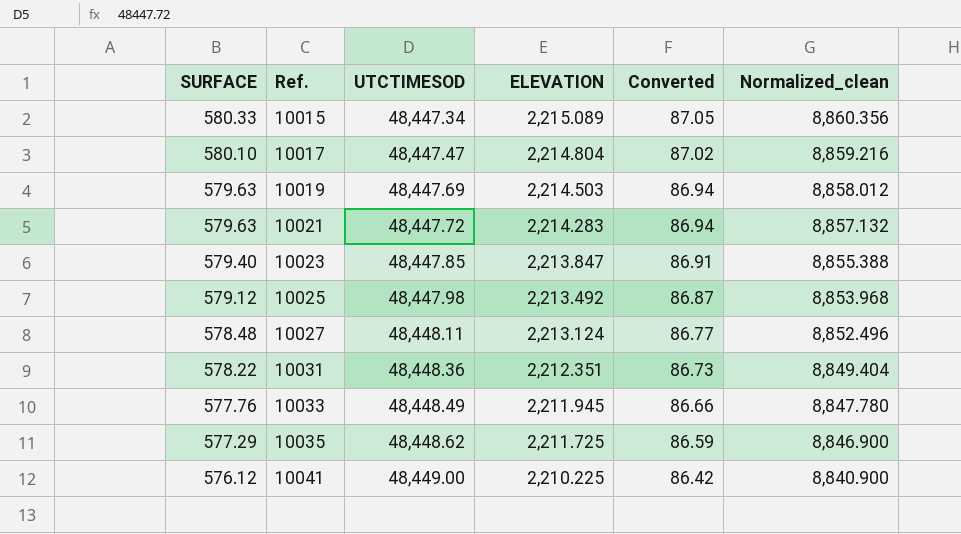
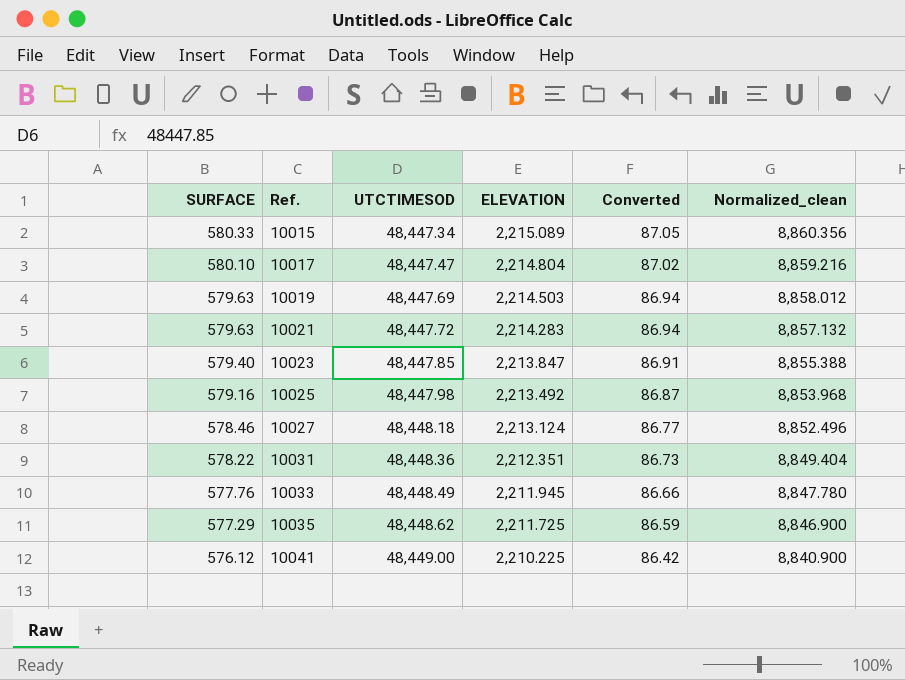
10025 | SURFACE: 579.12 -> 579.16
10027 | SURFACE: 578.48 -> 578.46
10027 | UTCTIMESOD: 48,448.11 -> 48,448.18

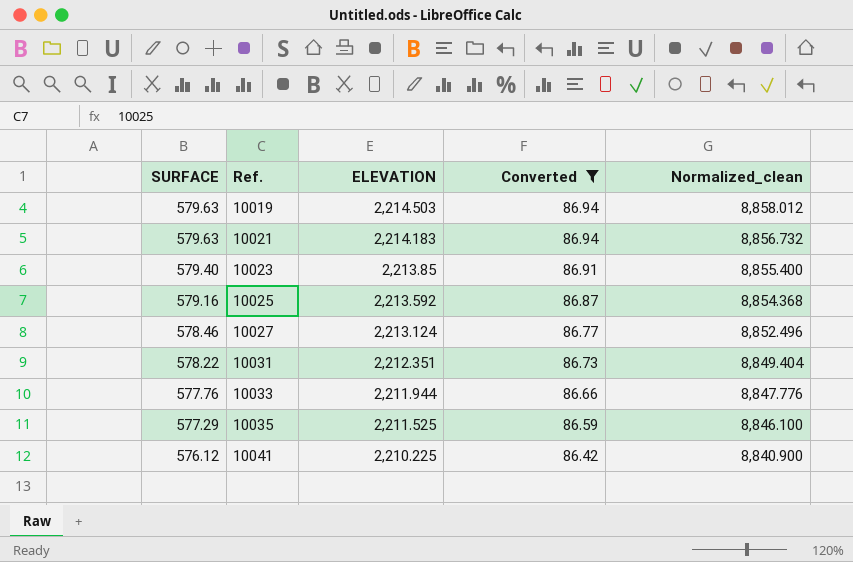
filter: none -> Converted <= 86.94
column UTCTIMESOD | position: 3 -> none
10021 | ELEVATION: 2,214.283 -> 2,214.183
10021 | Normalized_clean: 8,857.132 -> 8,856.732
10023 | ELEVATION: 2,213.847 -> 2,213.85
10023 | Normalized_clean: 8,855.388 -> 8,855.400
10025 | ELEVATION: 2,213.492 -> 2,213.592
10025 | Normalized_clean: 8,853.968 -> 8,854.368
10033 | ELEVATION: 2,211.945 -> 2,211.944
10033 | Normalized_clean: 8,847.780 -> 8,847.776
10035 | ELEVATION: 2,211.725 -> 2,211.525
10035 | Normalized_clean: 8,846.900 -> 8,846.100

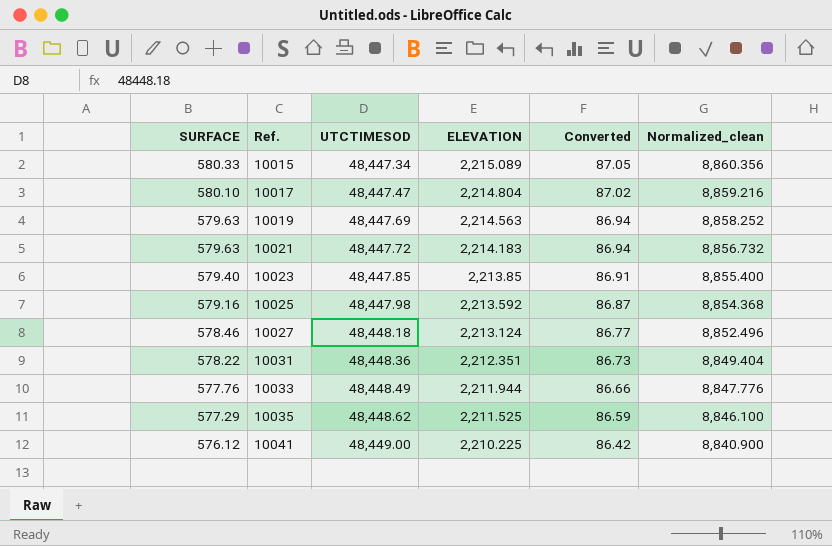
filter: Converted <= 86.94 -> none
column UTCTIMESOD | position: none -> 3
10019 | ELEVATION: 2,214.503 -> 2,214.563
10019 | Normalized_clean: 8,858.012 -> 8,858.252

